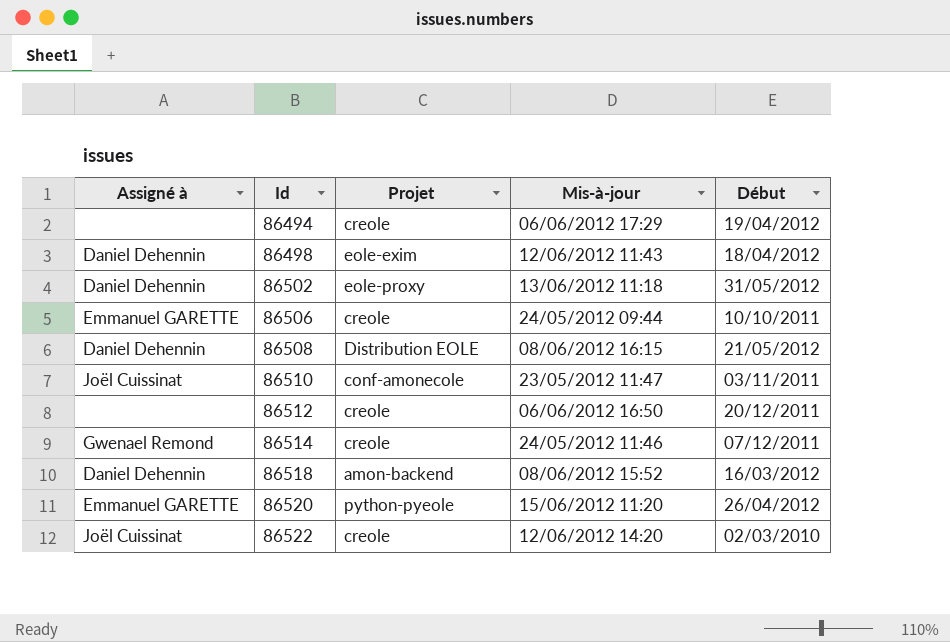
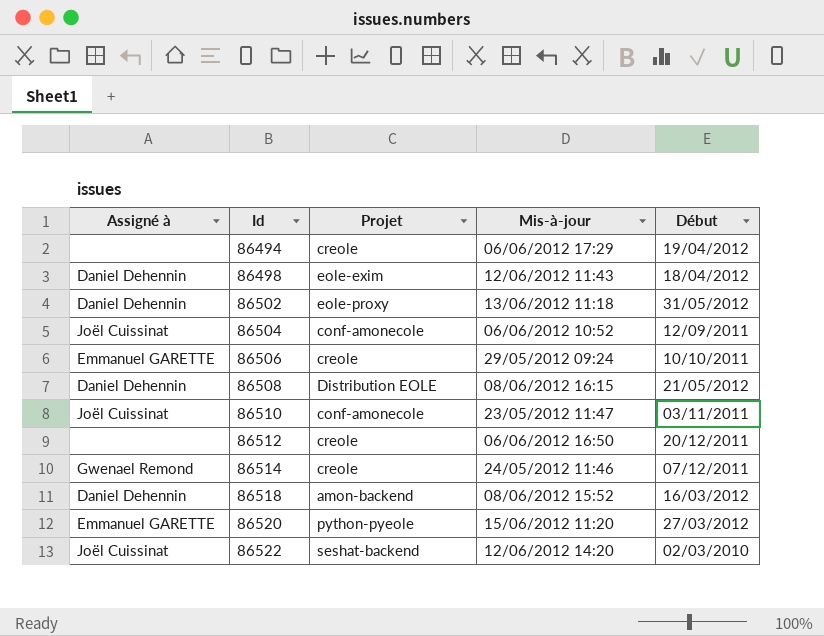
row 86504: none -> Joël Cuissinat | conf-amonecole | 06/06/2012 10:52 | 12/09/2011
86506 | Mis-à-jour: 24/05/2012 09:44 -> 29/05/2012 09:24
86520 | Début: 26/04/2012 -> 27/03/2012
86522 | Projet: creole -> seshat-backend

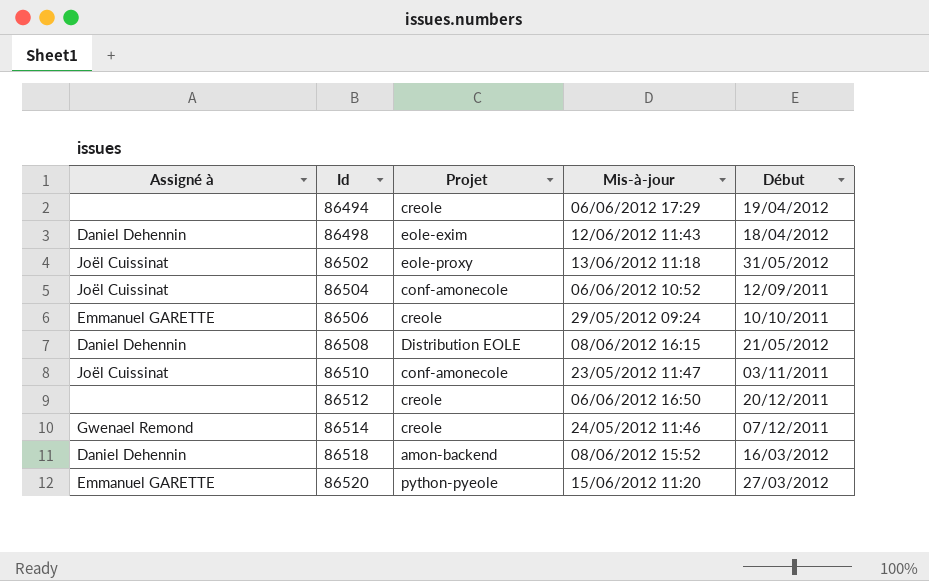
row 86522: Joël Cuissinat | seshat-backend | 12/06/2012 14:20 | 02/03/2010 -> none
86502 | Assigné à: Daniel Dehennin -> Joël Cuissinat

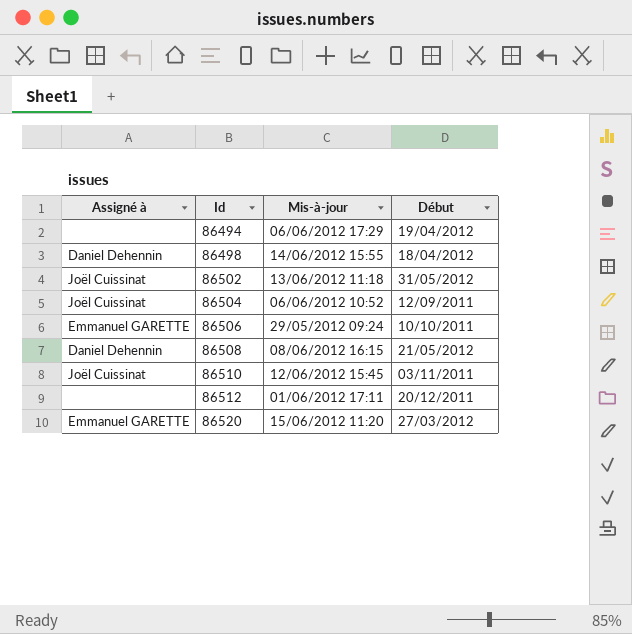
column Projet | position: 3 -> none
row 86514: Gwenael Remond | creole | 24/05/2012 11:46 | 07/12/2011 -> none
row 86518: Daniel Dehennin | amon-backend | 08/06/2012 15:52 | 16/03/2012 -> none
86498 | Mis-à-jour: 12/06/2012 11:43 -> 14/06/2012 15:55
86510 | Mis-à-jour: 23/05/2012 11:47 -> 12/06/2012 15:45
86512 | Mis-à-jour: 06/06/2012 16:50 -> 01/06/2012 17:11

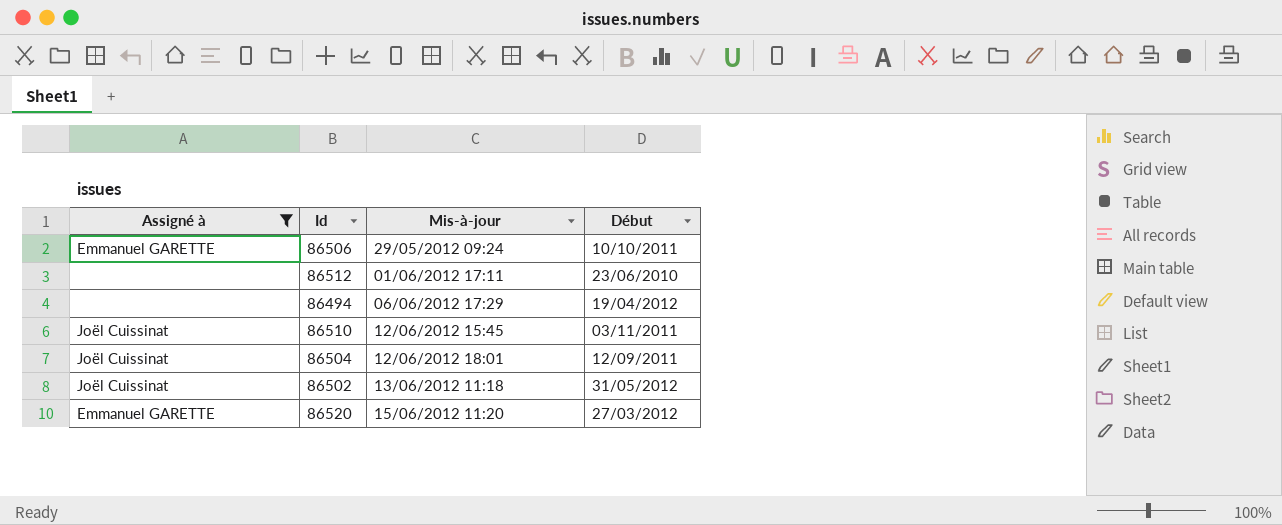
filter: none -> Assigné à != Daniel Dehennin
row order: Id ascending -> Mis-à-jour ascending
86512 | Début: 20/12/2011 -> 23/06/2010
86504 | Mis-à-jour: 06/06/2012 10:52 -> 12/06/2012 18:01

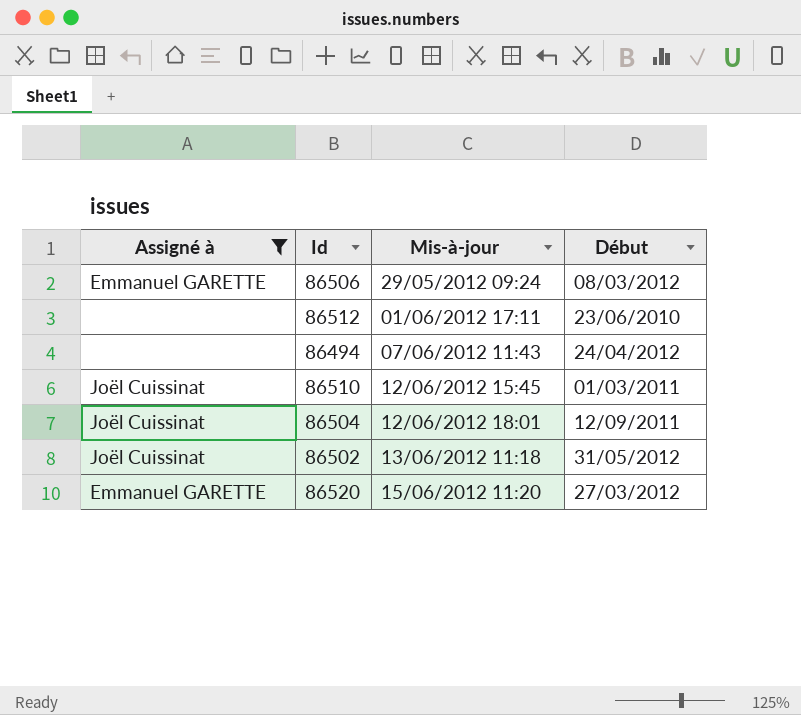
86506 | Début: 10/10/2011 -> 08/03/2012
86494 | Mis-à-jour: 06/06/2012 17:29 -> 07/06/2012 11:43
86494 | Début: 19/04/2012 -> 24/04/2012
86510 | Début: 03/11/2011 -> 01/03/2011

